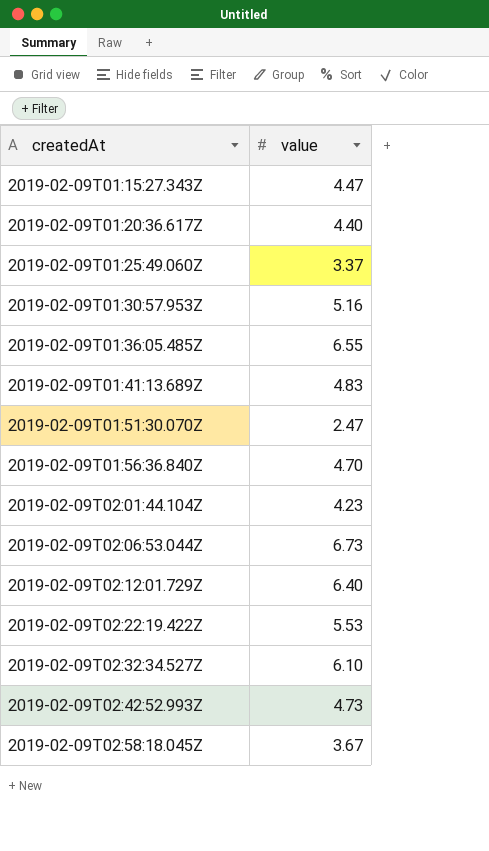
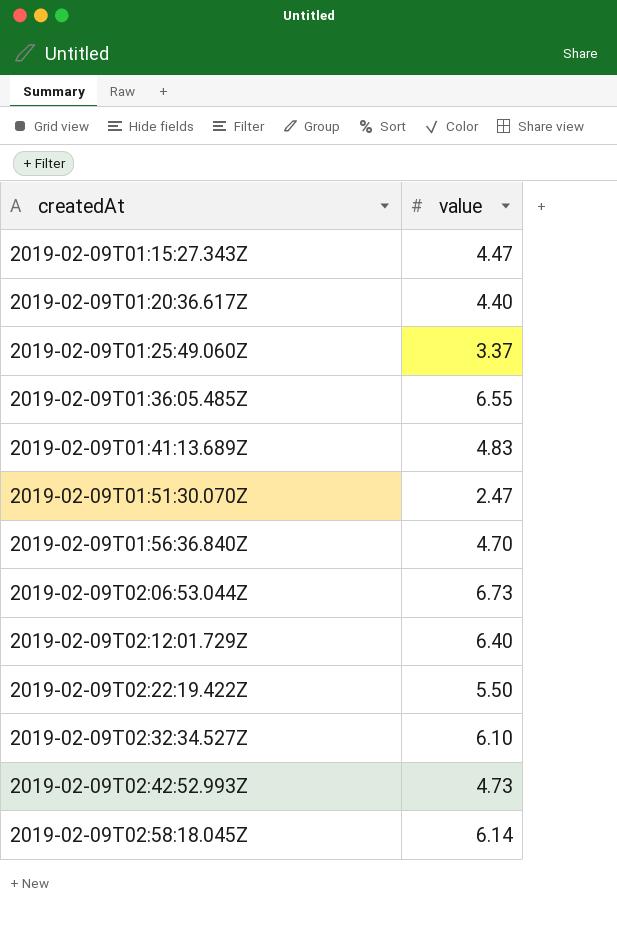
row 2019-02-09T01:30:57.953Z: 5.16 -> none
row 2019-02-09T02:01:44.104Z: 4.23 -> none
2019-02-09T02:22:19.422Z | value: 5.53 -> 5.50
2019-02-09T02:58:18.045Z | value: 3.67 -> 6.14

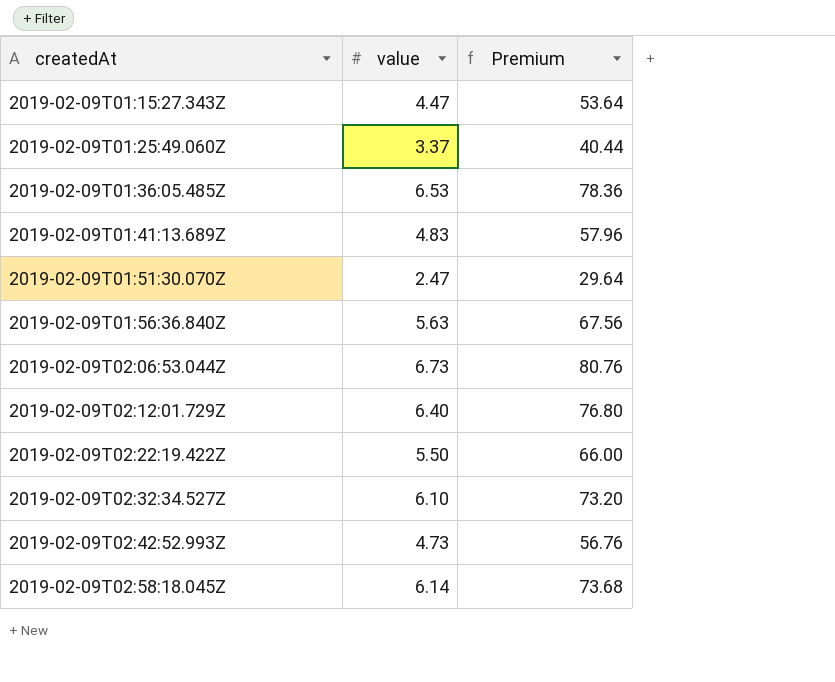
column Premium | formula: none -> [value] * 12
row 2019-02-09T01:20:36.617Z: 4.40 -> none
2019-02-09T01:36:05.485Z | value: 6.55 -> 6.53
2019-02-09T01:56:36.840Z | value: 4.70 -> 5.63

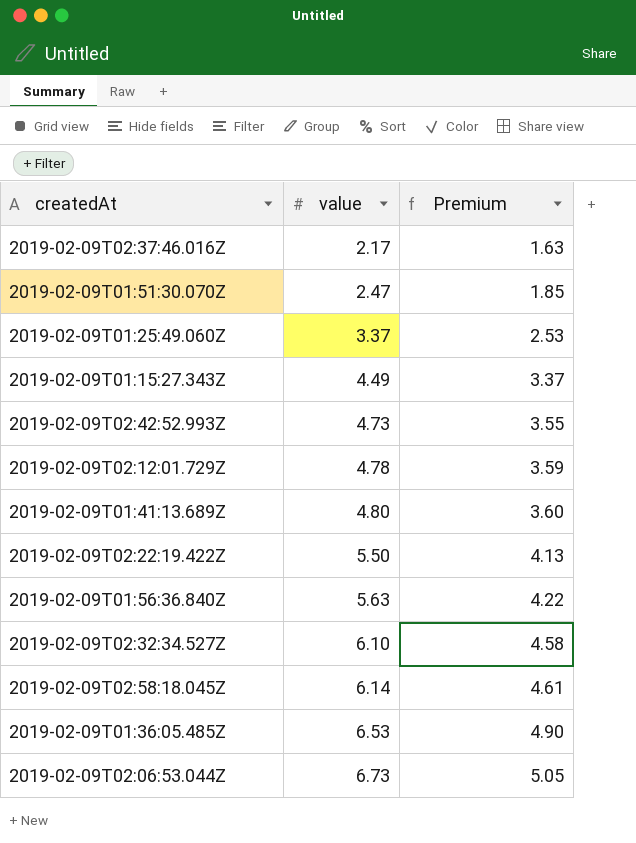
row order: createdAt ascending -> value ascending
column Premium | formula: [value] * 12 -> [value] * 0.75
row 2019-02-09T02:37:46.016Z: none -> 2.17 | 1.63
2019-02-09T01:15:27.343Z | value: 4.47 -> 4.49
2019-02-09T02:12:01.729Z | value: 6.40 -> 4.78
2019-02-09T01:41:13.689Z | value: 4.83 -> 4.80

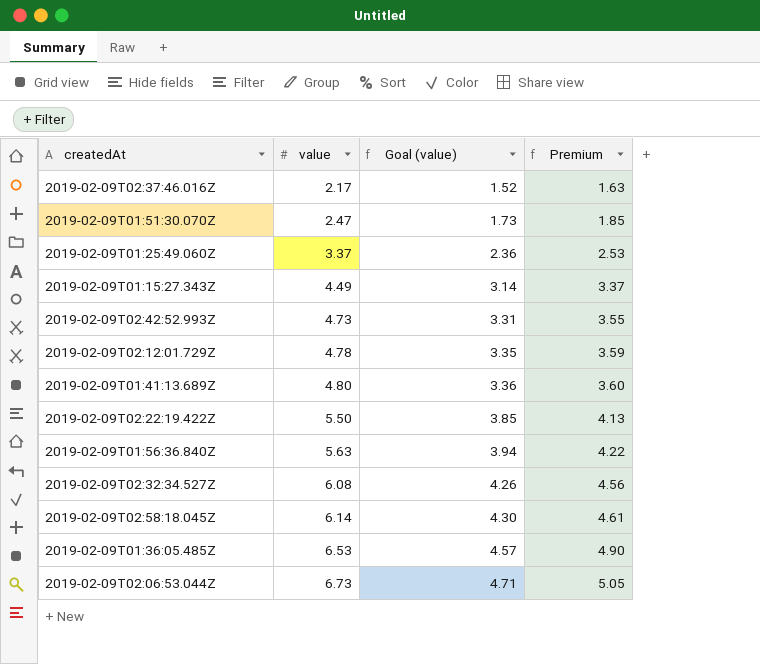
column Goal (value) | formula: none -> [value] * 0.7
2019-02-09T02:32:34.527Z | value: 6.10 -> 6.08
2019-02-09T02:32:34.527Z | Premium: 4.58 -> 4.56

